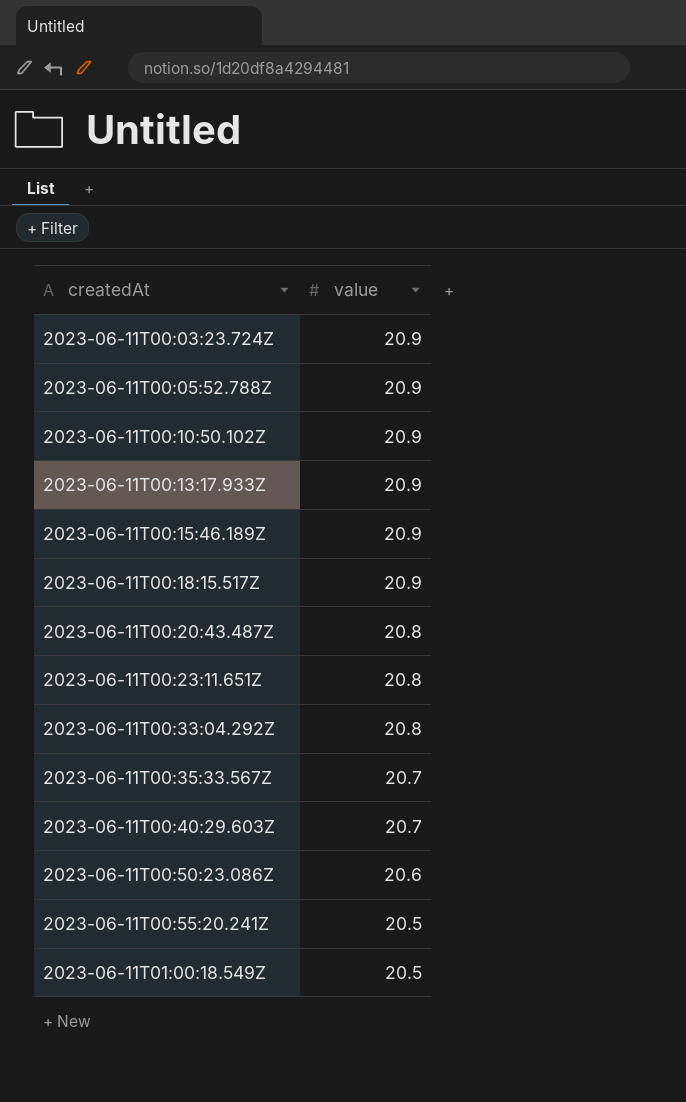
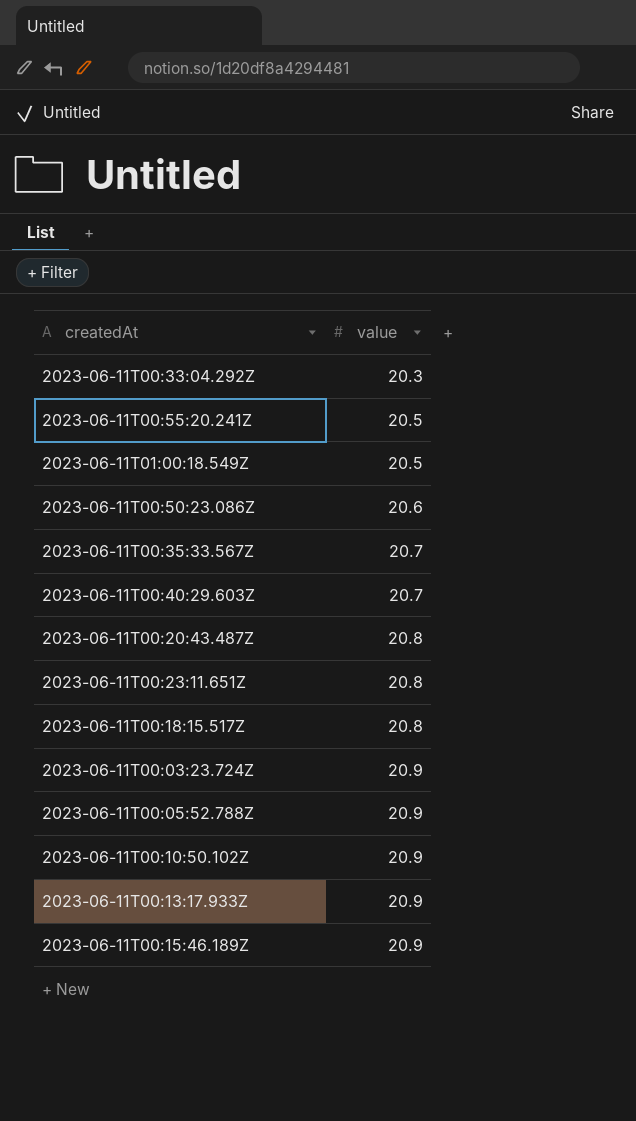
row order: createdAt ascending -> value ascending
2023-06-11T00:33:04.292Z | value: 20.8 -> 20.3
2023-06-11T00:18:15.517Z | value: 20.9 -> 20.8

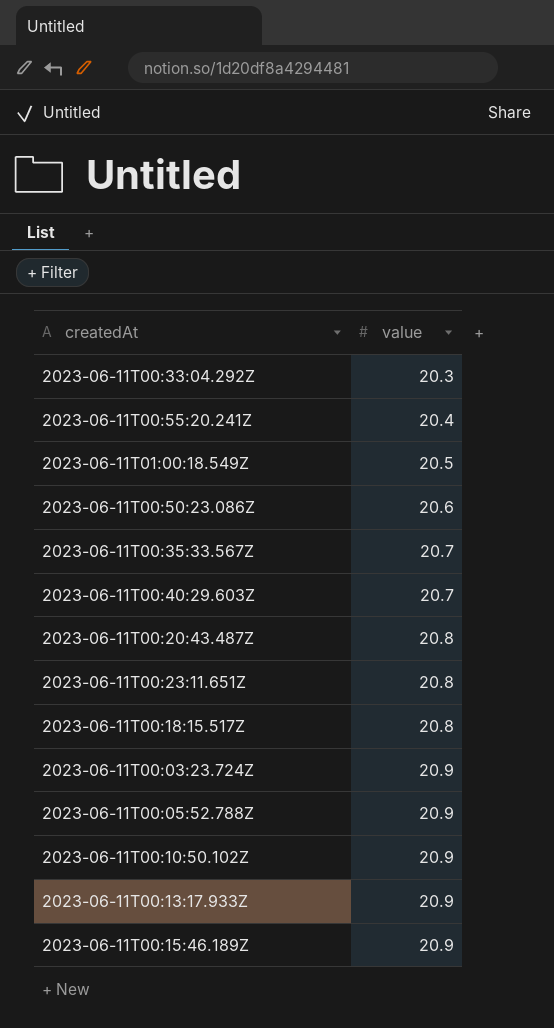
2023-06-11T00:55:20.241Z | value: 20.5 -> 20.4

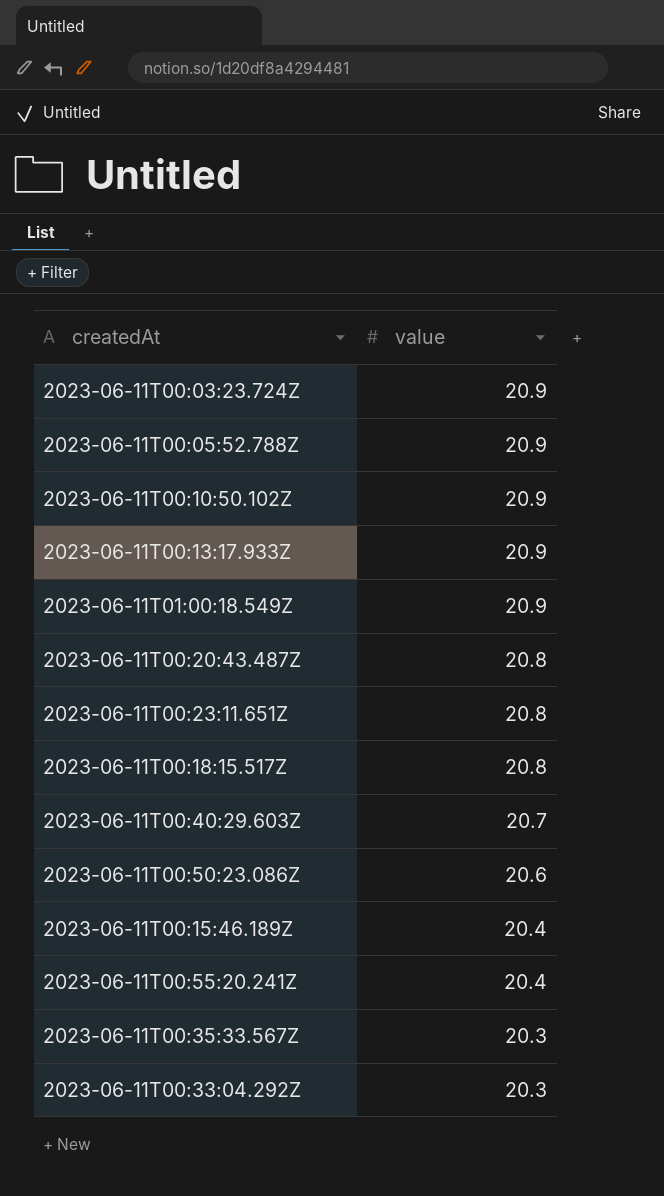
row order: value ascending -> value descending
2023-06-11T01:00:18.549Z | value: 20.5 -> 20.9
2023-06-11T00:15:46.189Z | value: 20.9 -> 20.4
2023-06-11T00:35:33.567Z | value: 20.7 -> 20.3

